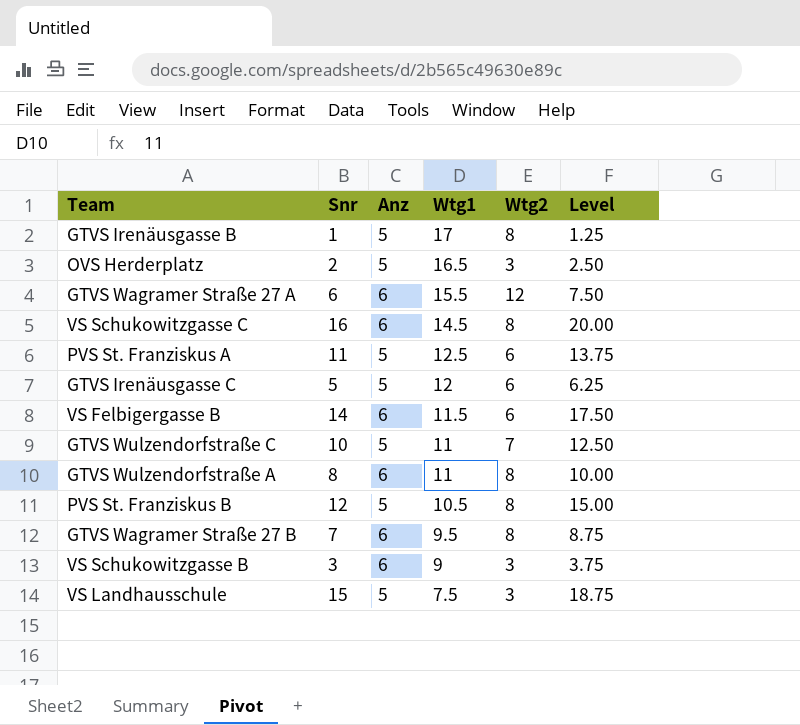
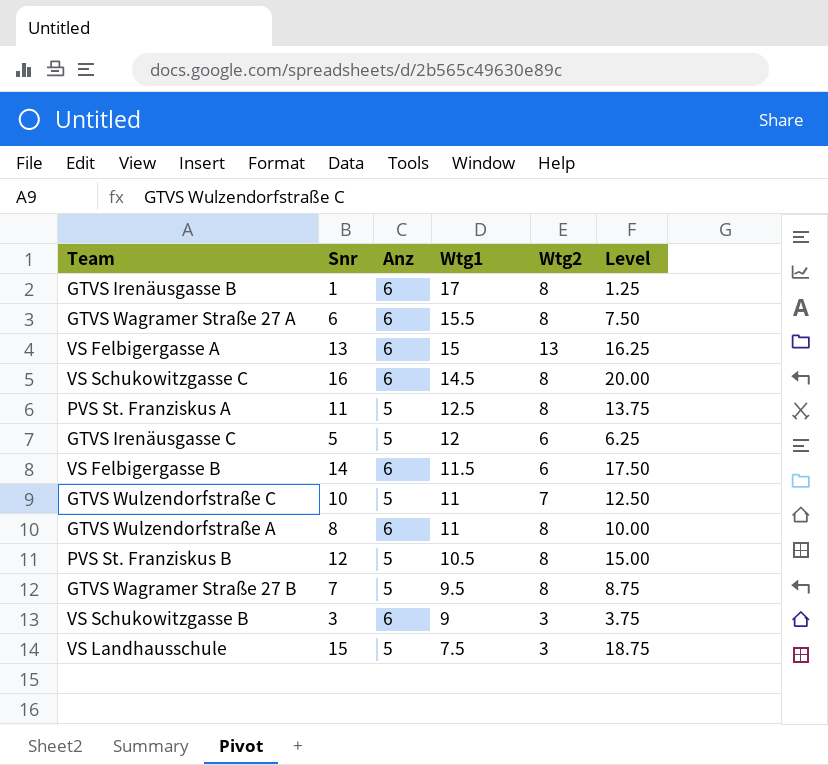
row OVS Herderplatz: 2 | 5 | 16.5 | 3 | 2.50 -> none
GTVS Irenäusgasse B | Anz: 5 -> 6
GTVS Wagramer Straße 27 A | Wtg2: 12 -> 8
row VS Felbigergasse A: none -> 13 | 6 | 15 | 13 | 16.25
PVS St. Franziskus A | Wtg2: 6 -> 8
GTVS Wagramer Straße 27 B | Anz: 6 -> 5

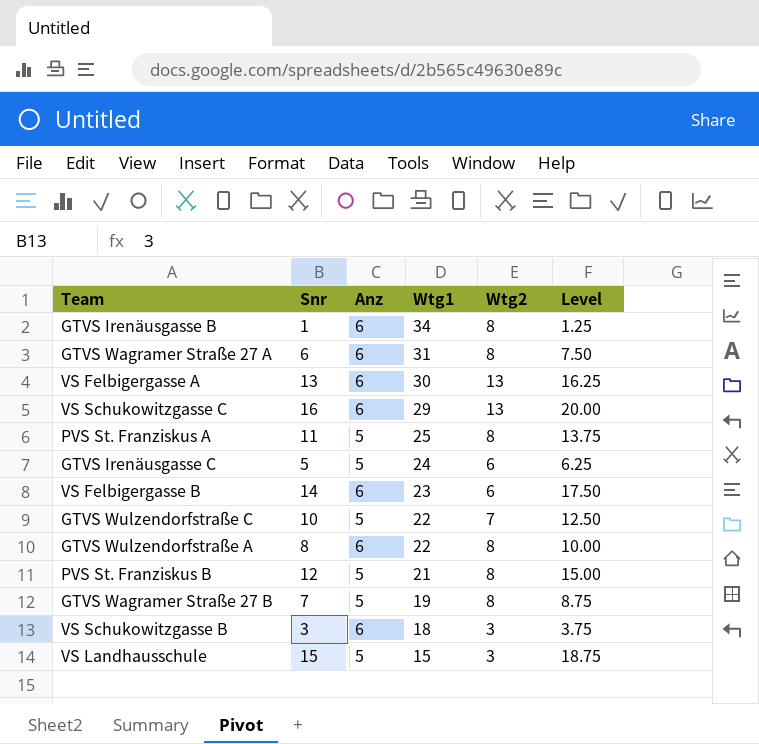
GTVS Irenäusgasse B | Wtg1: 17 -> 34
GTVS Wagramer Straße 27 A | Wtg1: 15.5 -> 31
VS Felbigergasse A | Wtg1: 15 -> 30
VS Schukowitzgasse C | Wtg1: 14.5 -> 29
VS Schukowitzgasse C | Wtg2: 8 -> 13
PVS St. Franziskus A | Wtg1: 12.5 -> 25
GTVS Irenäusgasse C | Wtg1: 12 -> 24
VS Felbigergasse B | Wtg1: 11.5 -> 23
GTVS Wulzendorfstraße C | Wtg1: 11 -> 22
GTVS Wulzendorfstraße A | Wtg1: 11 -> 22
PVS St. Franziskus B | Wtg1: 10.5 -> 21
GTVS Wagramer Straße 27 B | Wtg1: 9.5 -> 19
VS Schukowitzgasse B | Wtg1: 9 -> 18
VS Landhausschule | Wtg1: 7.5 -> 15

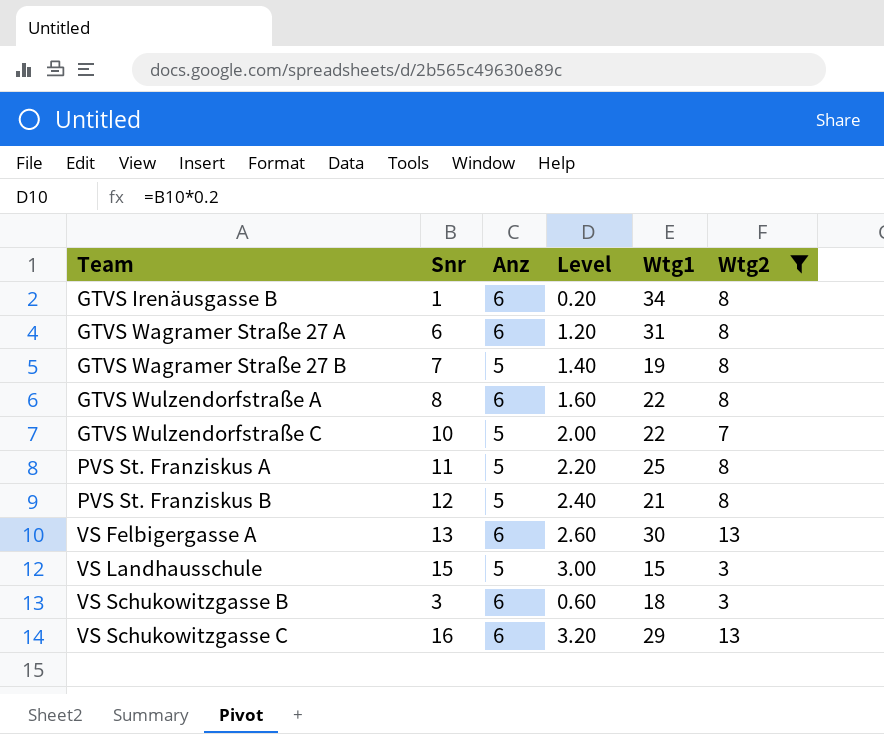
filter: none -> Wtg2 != 6
row order: Wtg1 descending -> Team ascending
column Level | formula: [Snr] * 1.25 -> [Snr] * 0.2
column Level | position: 6 -> 4

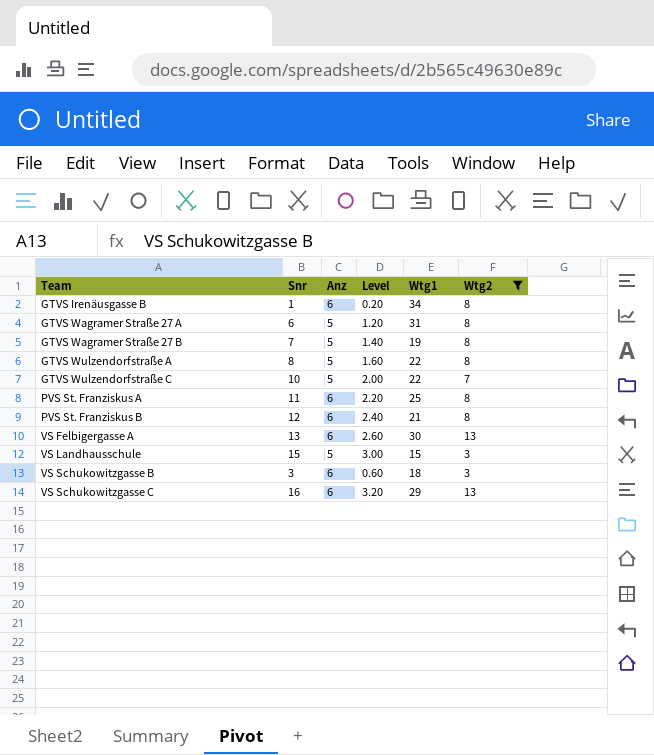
GTVS Wagramer Straße 27 A | Anz: 6 -> 5
GTVS Wulzendorfstraße A | Anz: 6 -> 5
PVS St. Franziskus A | Anz: 5 -> 6
PVS St. Franziskus B | Anz: 5 -> 6

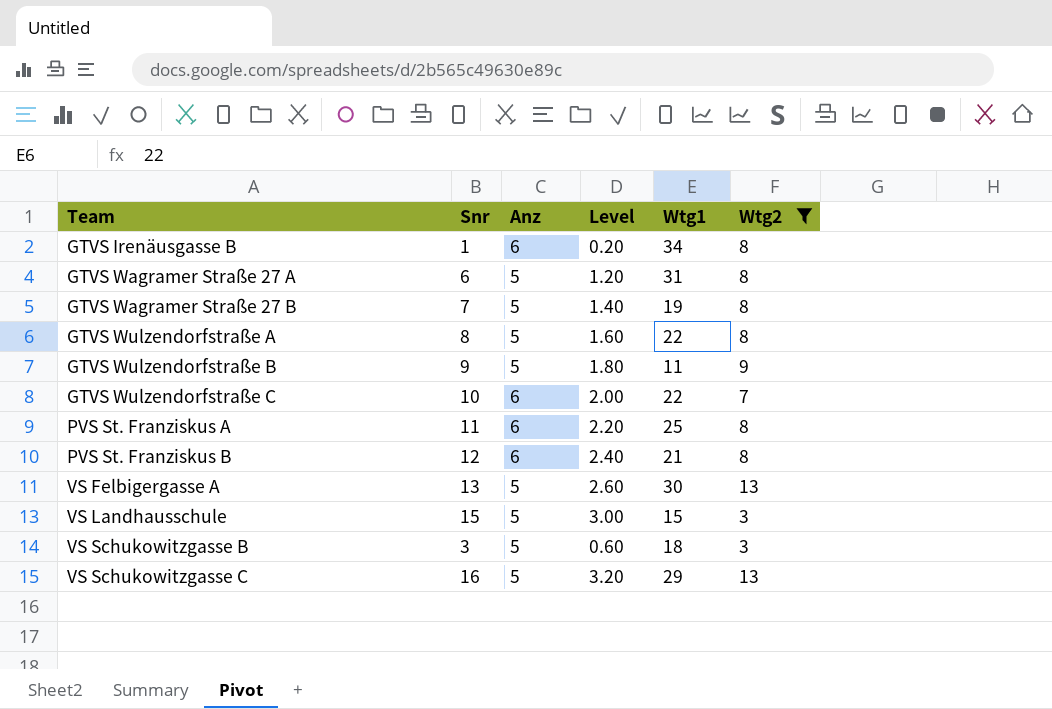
row GTVS Wulzendorfstraße B: none -> 9 | 5 | 1.80 | 11 | 9
GTVS Wulzendorfstraße C | Anz: 5 -> 6
VS Felbigergasse A | Anz: 6 -> 5
VS Schukowitzgasse B | Anz: 6 -> 5
VS Schukowitzgasse C | Anz: 6 -> 5

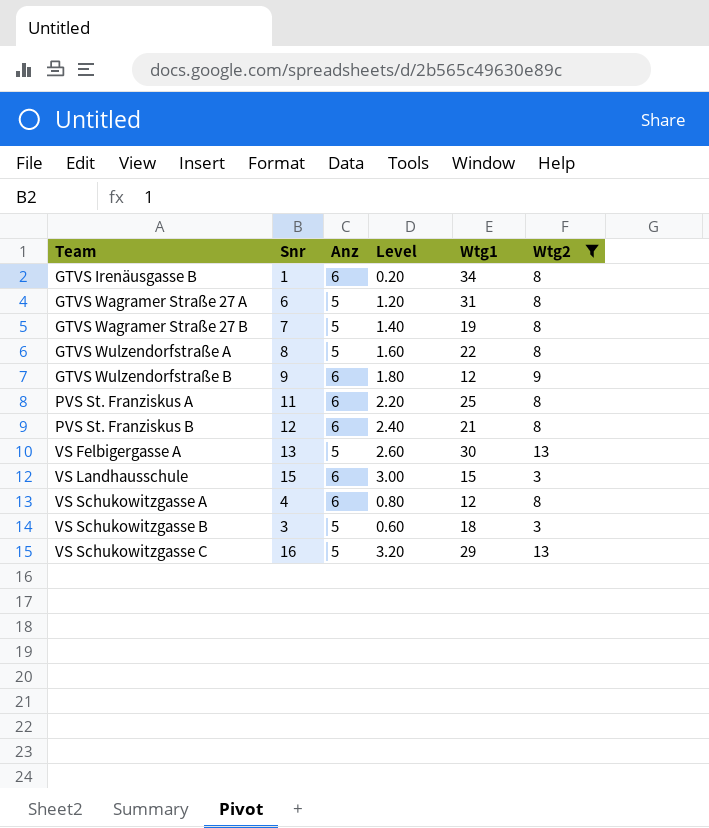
row GTVS Wulzendorfstraße C: 10 | 6 | 2.00 | 22 | 7 -> none
GTVS Wulzendorfstraße B | Anz: 5 -> 6
GTVS Wulzendorfstraße B | Wtg1: 11 -> 12
VS Landhausschule | Anz: 5 -> 6
row VS Schukowitzgasse A: none -> 4 | 6 | 0.80 | 12 | 8

